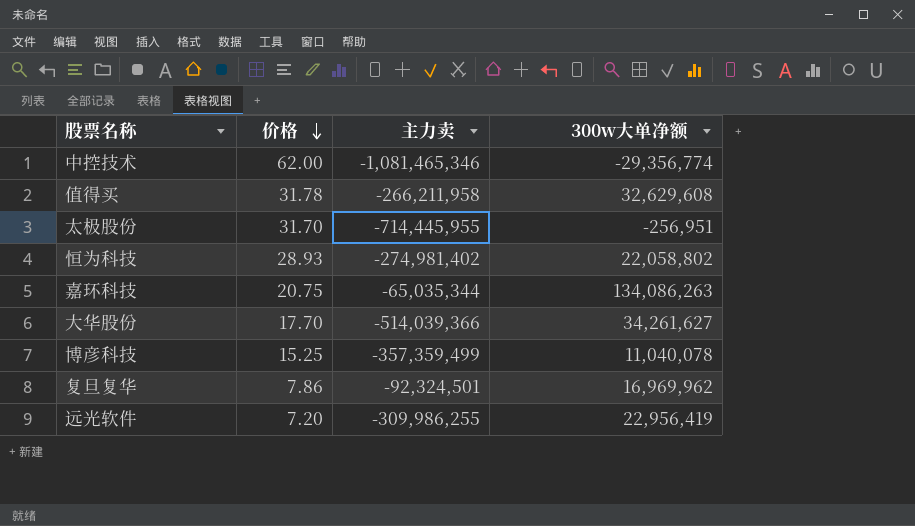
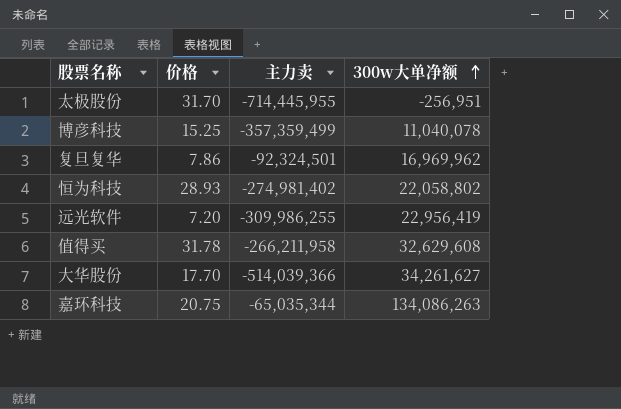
row order: 价格 descending -> 300w大单净额 ascending
row 中控技术: 62.00 | -1,081,465,346 | -29,356,774 -> none

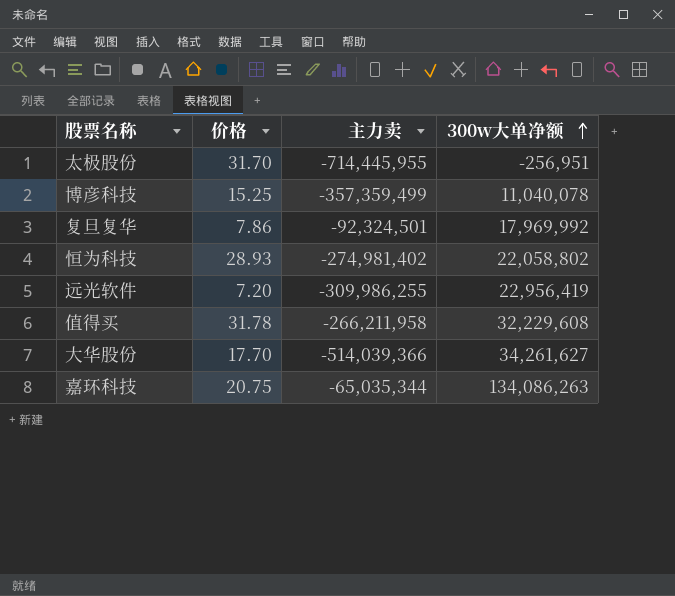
复旦复华 | 300w大单净额: 16,969,962 -> 17,969,992
值得买 | 300w大单净额: 32,629,608 -> 32,229,608

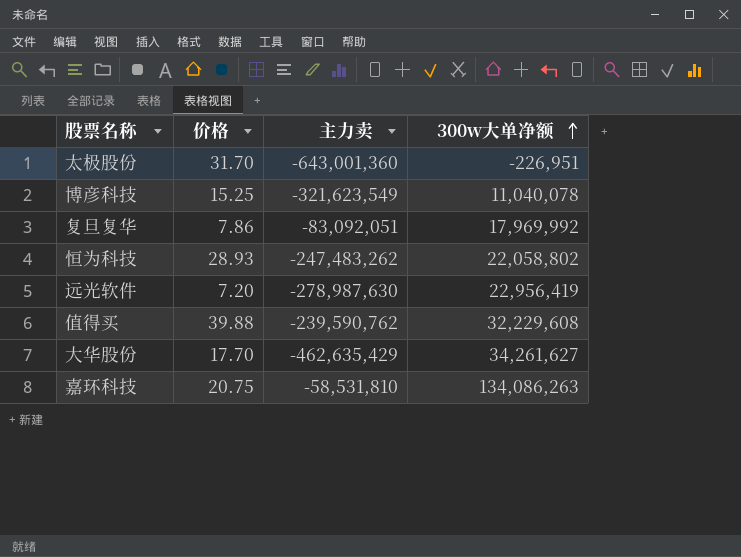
太极股份 | 主力卖: -714,445,955 -> -643,001,360
太极股份 | 300w大单净额: -256,951 -> -226,951
博彦科技 | 主力卖: -357,359,499 -> -321,623,549
复旦复华 | 主力卖: -92,324,501 -> -83,092,051
恒为科技 | 主力卖: -274,981,402 -> -247,483,262
远光软件 | 主力卖: -309,986,255 -> -278,987,630
值得买 | 价格: 31.78 -> 39.88
值得买 | 主力卖: -266,211,958 -> -239,590,762
大华股份 | 主力卖: -514,039,366 -> -462,635,429
嘉环科技 | 主力卖: -65,035,344 -> -58,531,810

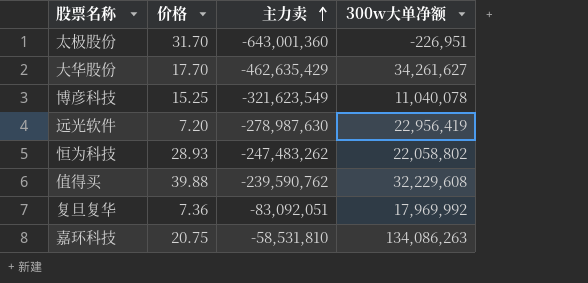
row order: 300w大单净额 ascending -> 主力卖 ascending
复旦复华 | 价格: 7.86 -> 7.36

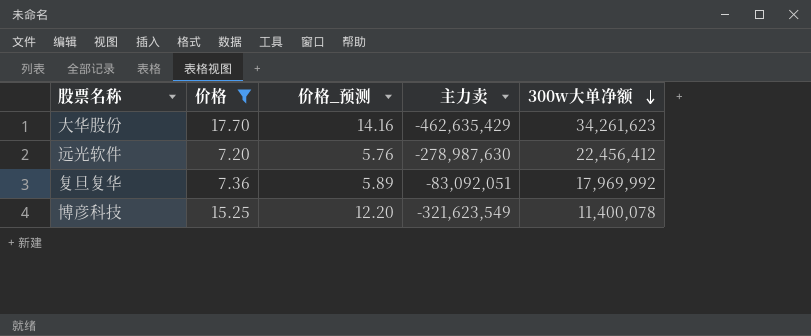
filter: none -> 价格 <= 17.70
row order: 主力卖 ascending -> 300w大单净额 descending
column 价格_预测 | formula: none -> [价格] * 0.8
大华股份 | 300w大单净额: 34,261,627 -> 34,261,623
远光软件 | 300w大单净额: 22,956,419 -> 22,456,412
博彦科技 | 300w大单净额: 11,040,078 -> 11,400,078

